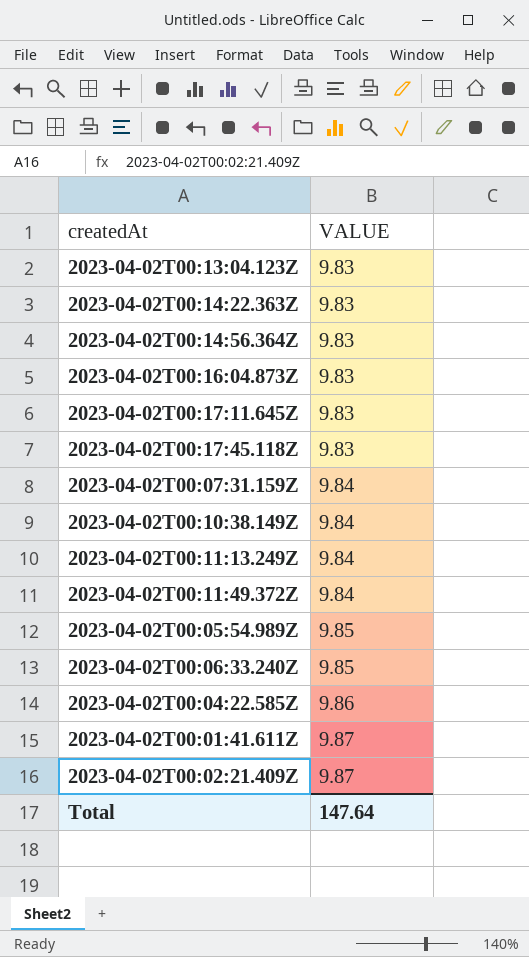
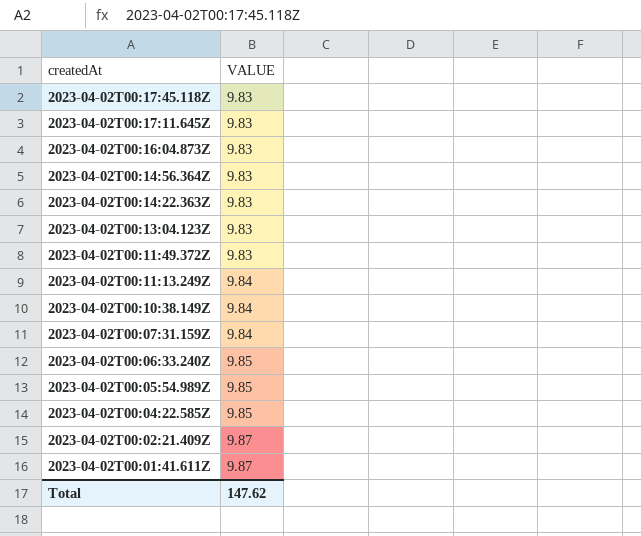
row order: VALUE ascending -> createdAt descending
2023-04-02T00:11:49.372Z | VALUE: 9.84 -> 9.83
2023-04-02T00:04:22.585Z | VALUE: 9.86 -> 9.85
Total | VALUE: 147.64 -> 147.62

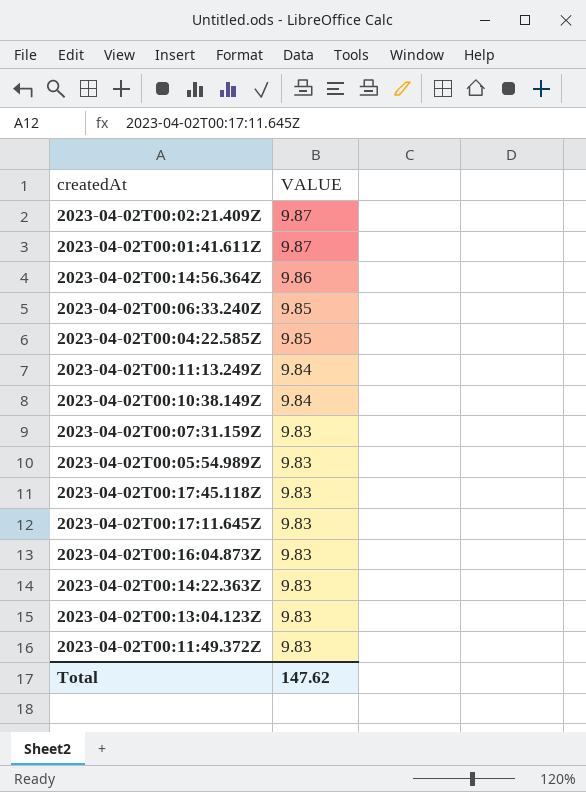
row order: createdAt descending -> VALUE descending
2023-04-02T00:14:56.364Z | VALUE: 9.83 -> 9.86
2023-04-02T00:07:31.159Z | VALUE: 9.84 -> 9.83
2023-04-02T00:05:54.989Z | VALUE: 9.85 -> 9.83

